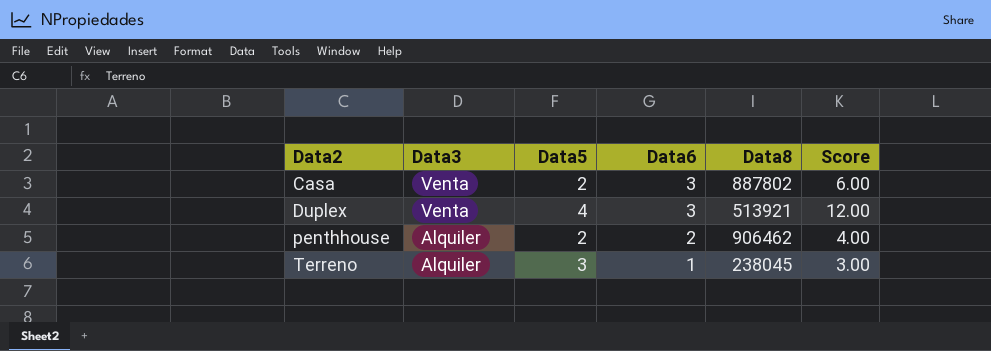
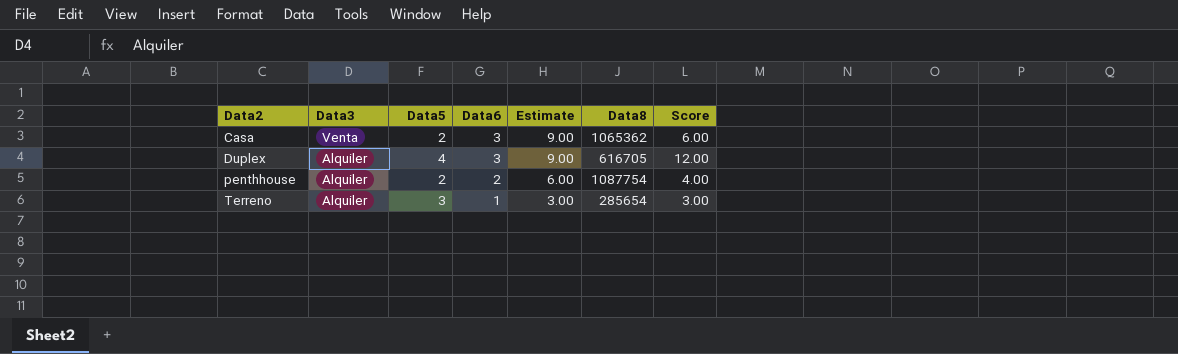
column Estimate | formula: none -> [Data6] * 3
Casa | Data8: 887802 -> 1065362
Duplex | Data3: Venta -> Alquiler
Duplex | Data8: 513921 -> 616705
penthhouse | Data8: 906462 -> 1087754
Terreno | Data8: 238045 -> 285654

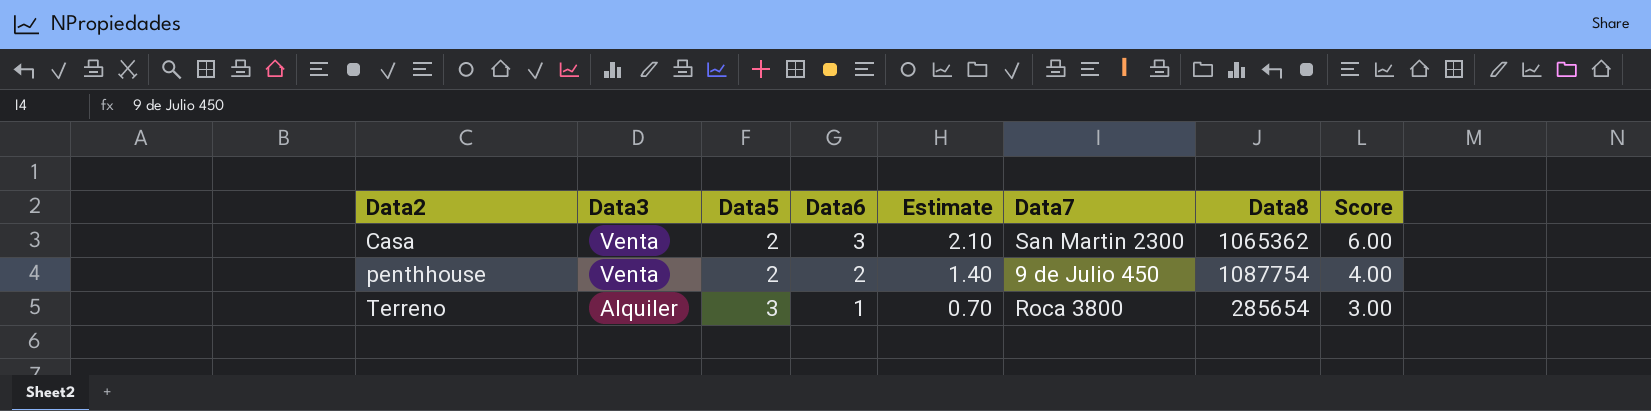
column Estimate | formula: [Data6] * 3 -> [Data6] * 0.7
column Data7 | position: none -> 6
row Duplex: Alquiler | 4 | 3 | 9.00 | 616705 | 12.00 -> none
penthhouse | Data3: Alquiler -> Venta

